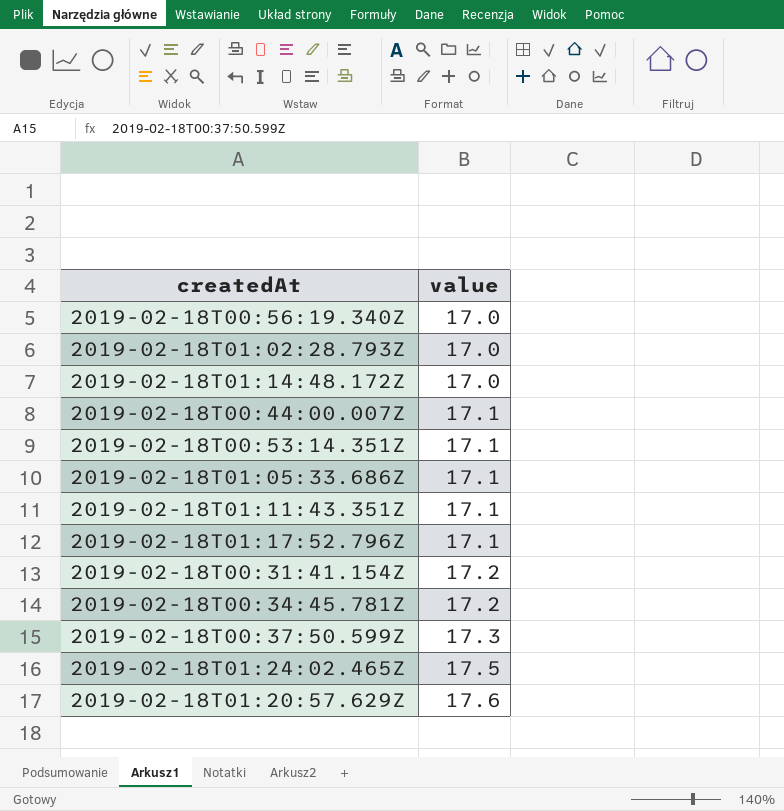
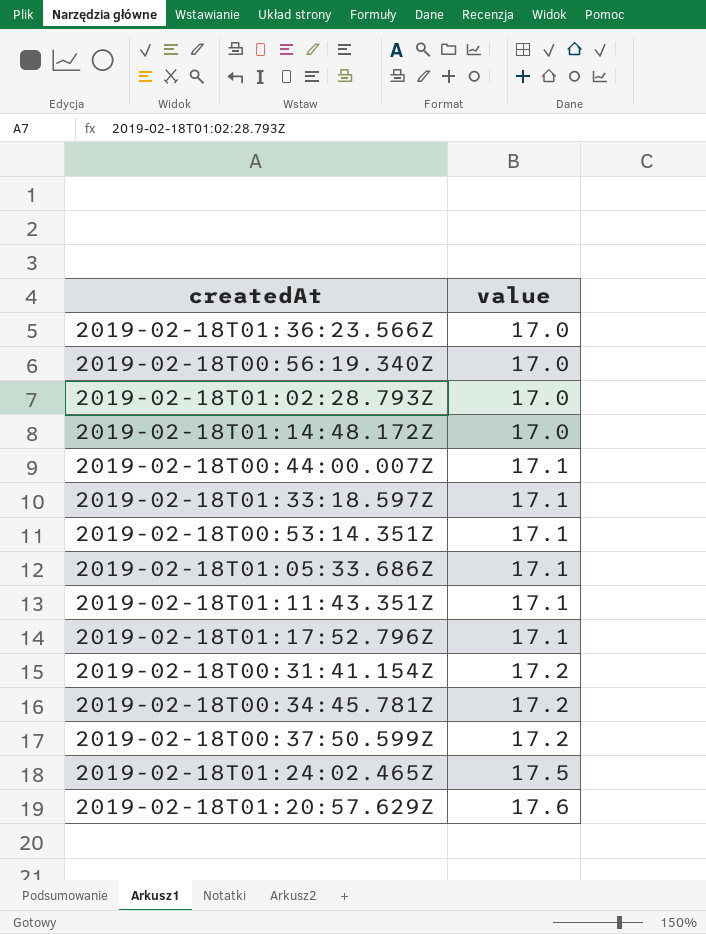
row 2019-02-18T01:36:23.566Z: none -> 17.0
row 2019-02-18T01:33:18.597Z: none -> 17.1
2019-02-18T00:37:50.599Z | value: 17.3 -> 17.2

